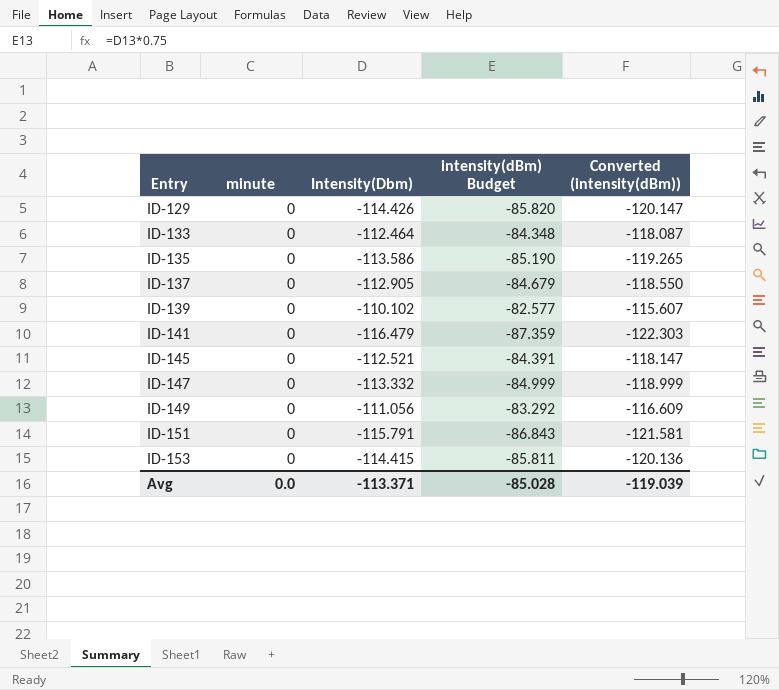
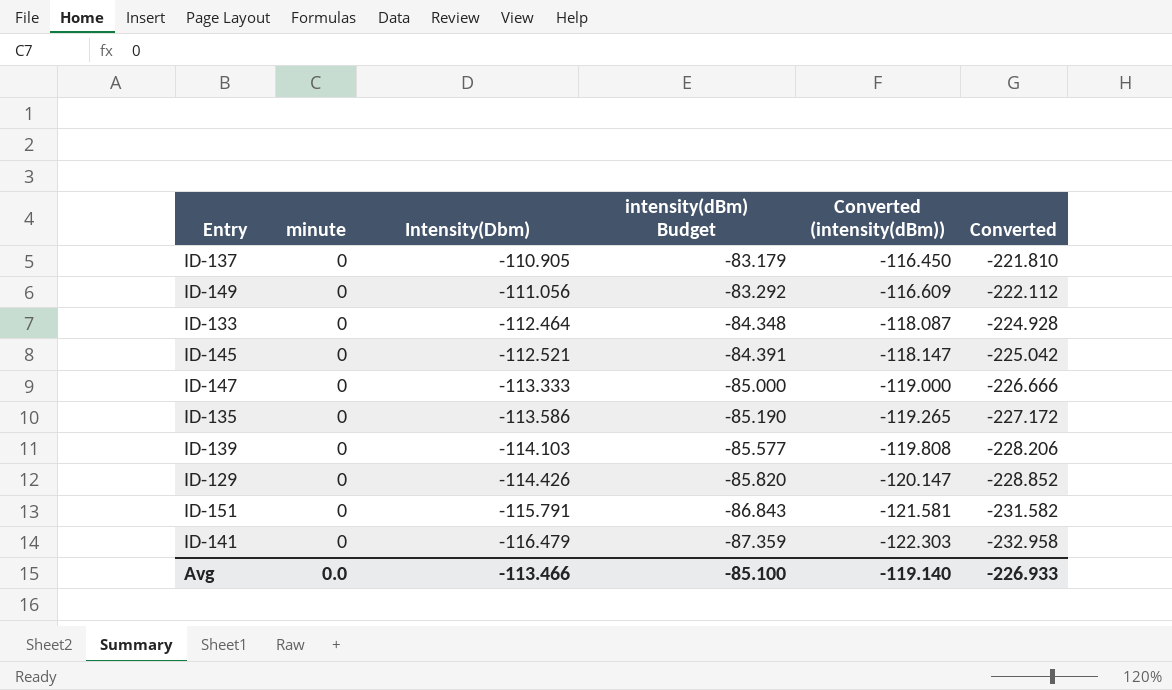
row order: Entry ascending -> Intensity(Dbm) descending
column Converted | formula: none -> [Intensity(Dbm)] * 2
row ID-153: 0 | -114.415 | -85.811 | -120.136 -> none
ID-137 | Intensity(Dbm): -112.905 -> -110.905
ID-137 | intensity(dBm) Budget: -84.679 -> -83.179
ID-137 | Converted (intensity(dBm)): -118.550 -> -116.450
ID-147 | Intensity(Dbm): -113.332 -> -113.333
ID-147 | intensity(dBm) Budget: -84.999 -> -85.000
ID-147 | Converted (intensity(dBm)): -118.999 -> -119.000
ID-139 | Intensity(Dbm): -110.102 -> -114.103
ID-139 | intensity(dBm) Budget: -82.577 -> -85.577
ID-139 | Converted (intensity(dBm)): -115.607 -> -119.808
Avg | Intensity(Dbm): -113.371 -> -113.466
Avg | intensity(dBm) Budget: -85.028 -> -85.100
Avg | Converted (intensity(dBm)): -119.039 -> -119.140

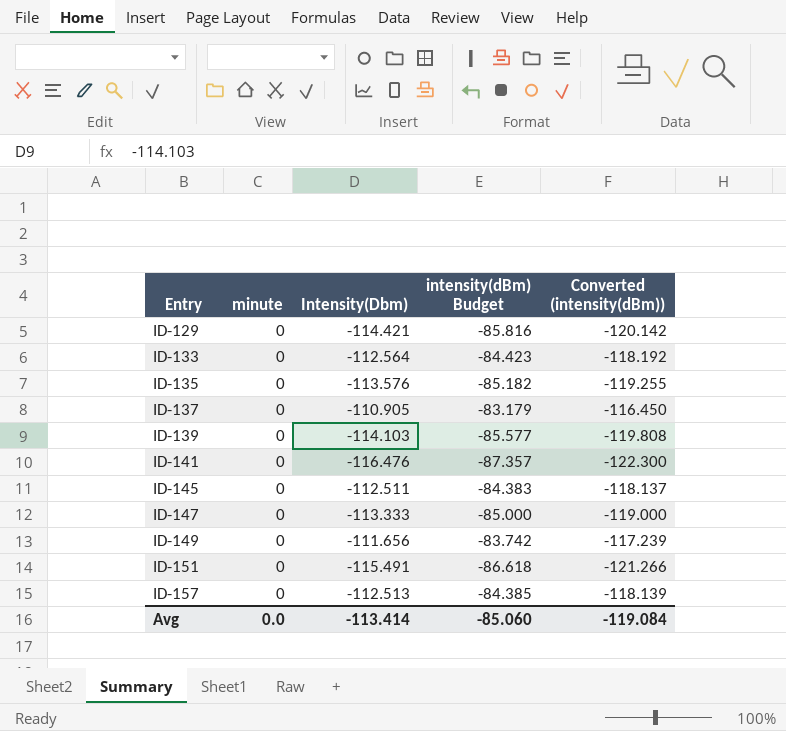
row order: Intensity(Dbm) descending -> Entry ascending
column Converted | formula: [Intensity(Dbm)] * 2 -> none
ID-129 | Intensity(Dbm): -114.426 -> -114.421
ID-129 | intensity(dBm) Budget: -85.820 -> -85.816
ID-129 | Converted (intensity(dBm)): -120.147 -> -120.142
ID-133 | Intensity(Dbm): -112.464 -> -112.564
ID-133 | intensity(dBm) Budget: -84.348 -> -84.423
ID-133 | Converted (intensity(dBm)): -118.087 -> -118.192
ID-135 | Intensity(Dbm): -113.586 -> -113.576
ID-135 | intensity(dBm) Budget: -85.190 -> -85.182
ID-135 | Converted (intensity(dBm)): -119.265 -> -119.255
ID-141 | Intensity(Dbm): -116.479 -> -116.476
ID-141 | intensity(dBm) Budget: -87.359 -> -87.357
ID-141 | Converted (intensity(dBm)): -122.303 -> -122.300
ID-145 | Intensity(Dbm): -112.521 -> -112.511
ID-145 | intensity(dBm) Budget: -84.391 -> -84.383
ID-145 | Converted (intensity(dBm)): -118.147 -> -118.137
ID-149 | Intensity(Dbm): -111.056 -> -111.656
ID-149 | intensity(dBm) Budget: -83.292 -> -83.742
ID-149 | Converted (intensity(dBm)): -116.609 -> -117.239
ID-151 | Intensity(Dbm): -115.791 -> -115.491
ID-151 | intensity(dBm) Budget: -86.843 -> -86.618
ID-151 | Converted (intensity(dBm)): -121.581 -> -121.266
row ID-157: none -> 0 | -112.513 | -84.385 | -118.139
Avg | Intensity(Dbm): -113.466 -> -113.414
Avg | intensity(dBm) Budget: -85.100 -> -85.060
Avg | Converted (intensity(dBm)): -119.140 -> -119.084

